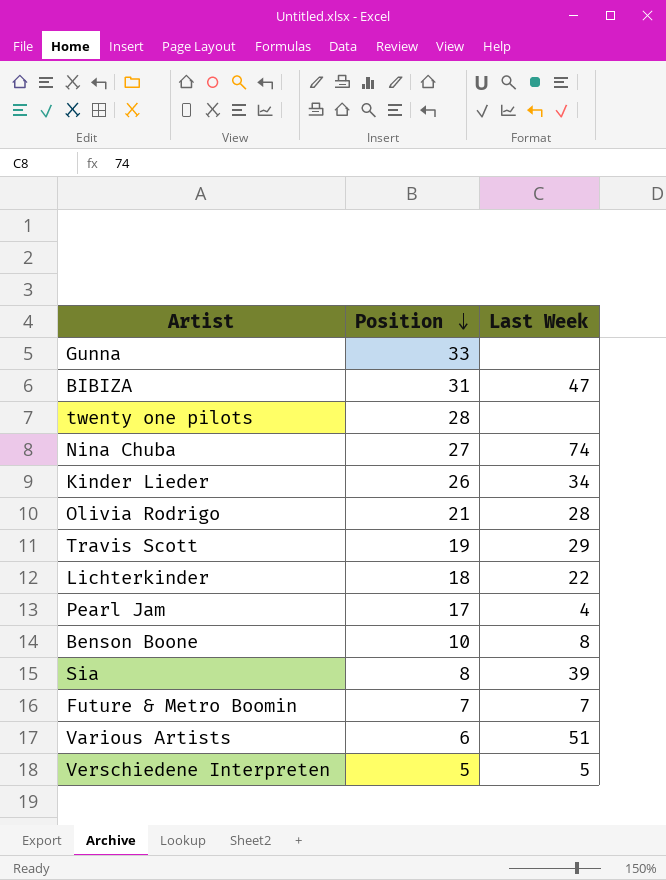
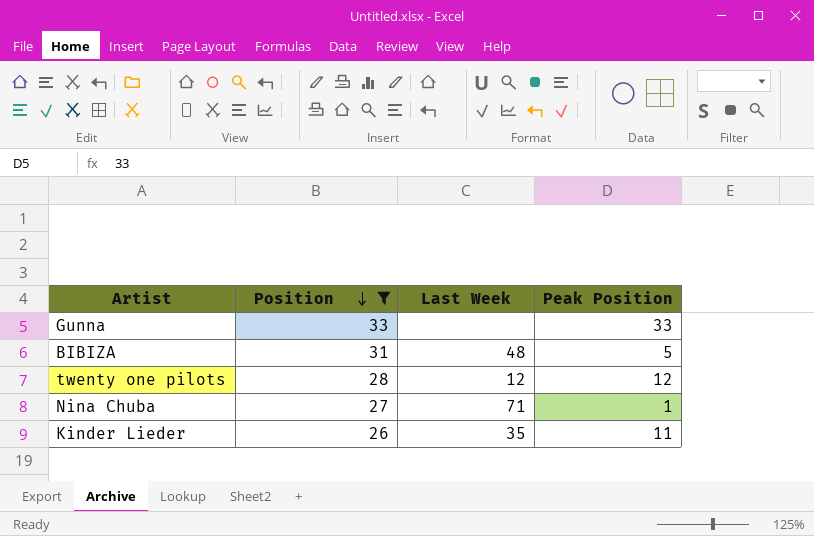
filter: none -> Position >= 26
column Peak Position | position: none -> 4
BIBIZA | Last Week: 47 -> 48
twenty one pilots | Last Week: none -> 12
Nina Chuba | Last Week: 74 -> 71
Kinder Lieder | Last Week: 34 -> 35

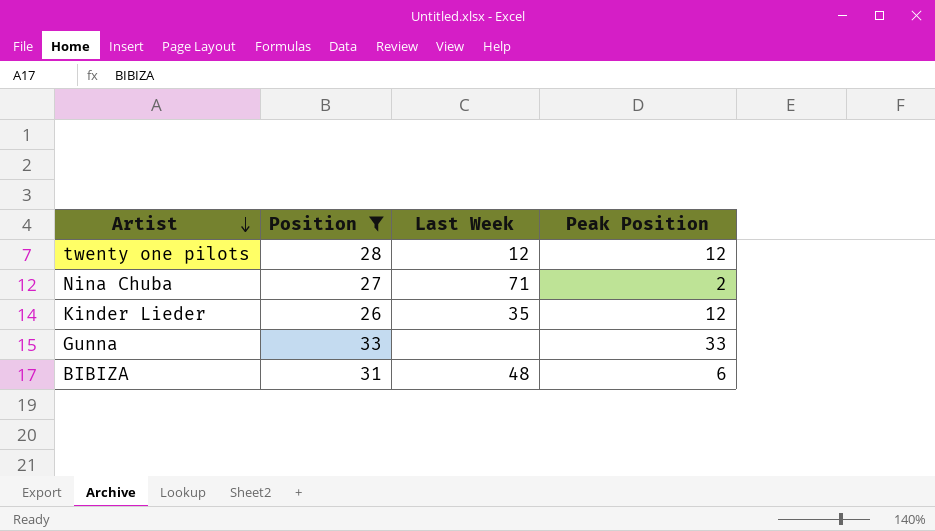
row order: Position descending -> Artist descending
Nina Chuba | Peak Position: 1 -> 2
Kinder Lieder | Peak Position: 11 -> 12
BIBIZA | Peak Position: 5 -> 6

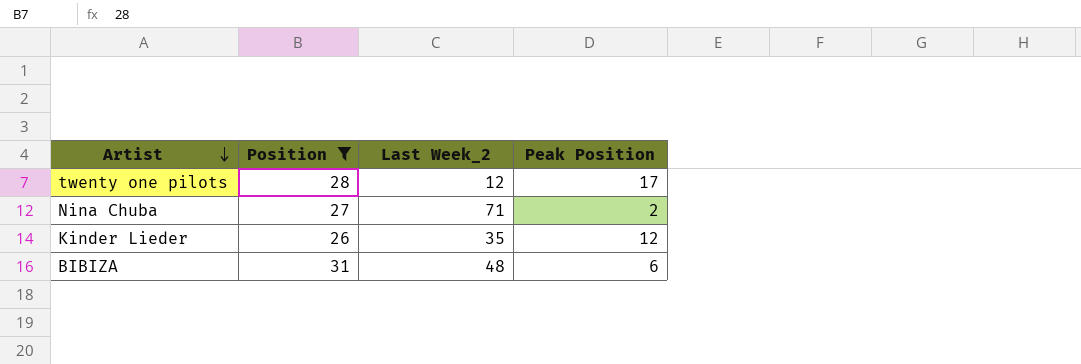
column name: Last Week -> Last Week_2
row Gunna: 33 | none | 33 -> none
twenty one pilots | Peak Position: 12 -> 17

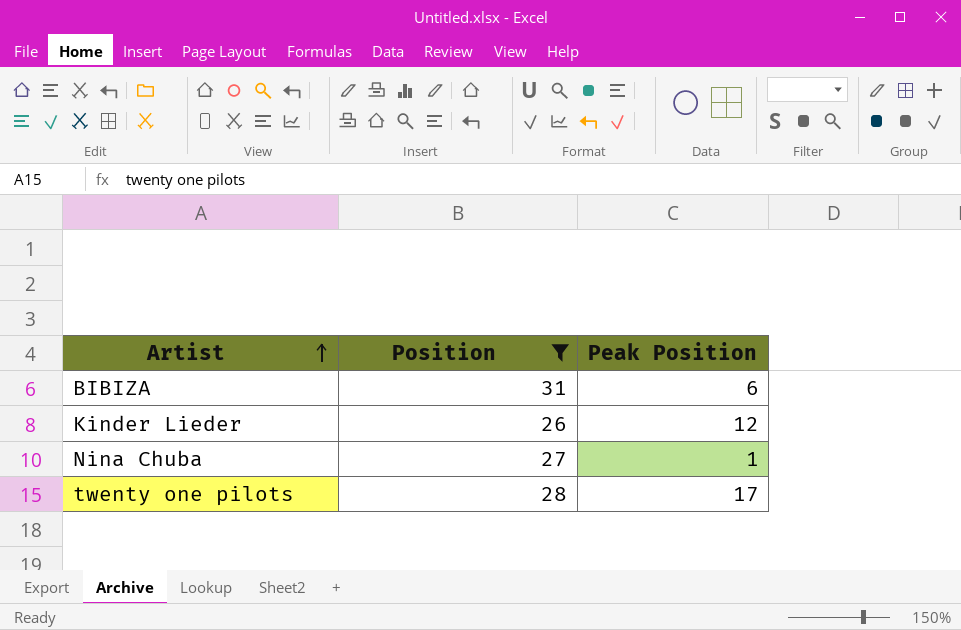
row order: Artist descending -> Artist ascending
column Last Week_2 | position: 3 -> none
Nina Chuba | Peak Position: 2 -> 1

